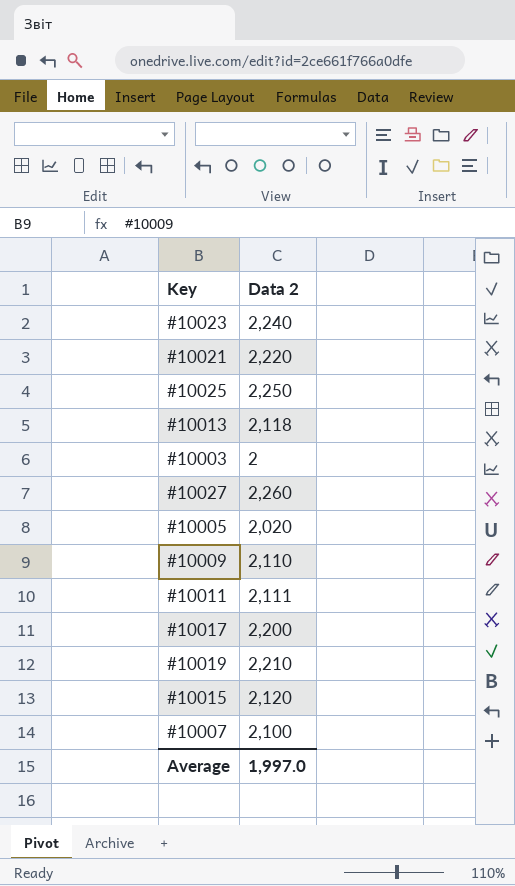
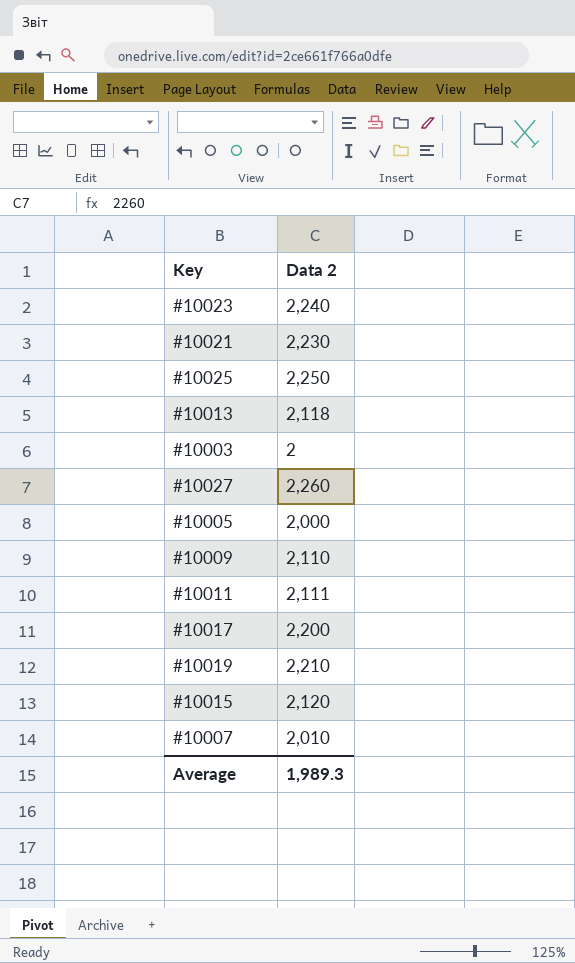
#10021 | Data 2: 2,220 -> 2,230
#10005 | Data 2: 2,020 -> 2,000
#10007 | Data 2: 2,100 -> 2,010
Average | Data 2: 1,997.0 -> 1,989.3

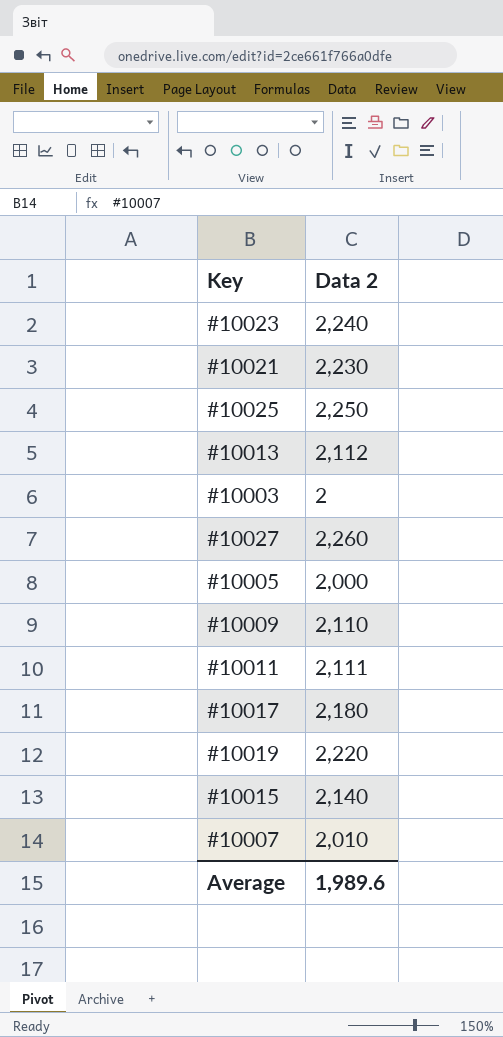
#10013 | Data 2: 2,118 -> 2,112
#10017 | Data 2: 2,200 -> 2,180
#10019 | Data 2: 2,210 -> 2,220
#10015 | Data 2: 2,120 -> 2,140
Average | Data 2: 1,989.3 -> 1,989.6

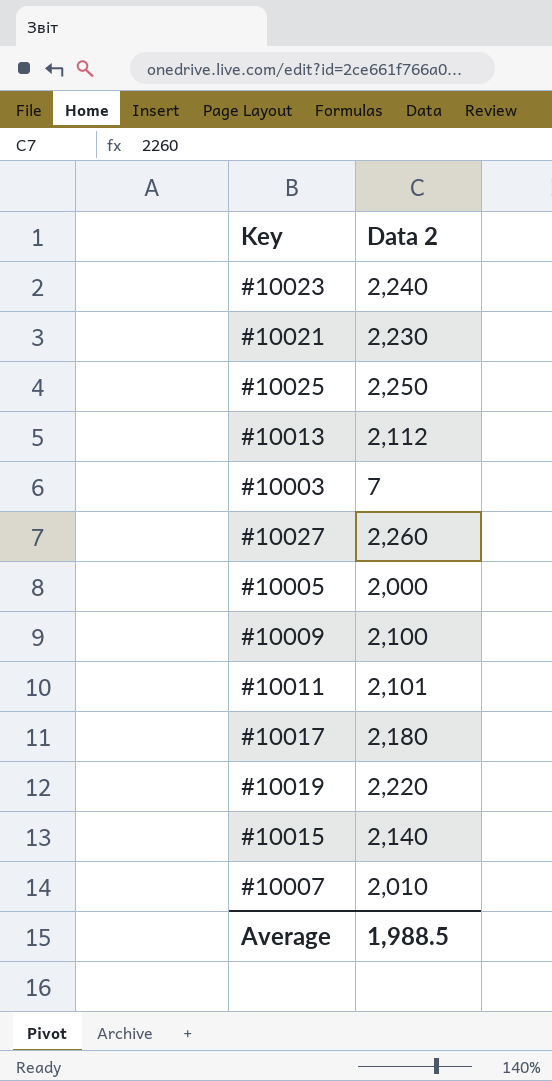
#10003 | Data 2: 2 -> 7
#10009 | Data 2: 2,110 -> 2,100
#10011 | Data 2: 2,111 -> 2,101
Average | Data 2: 1,989.6 -> 1,988.5

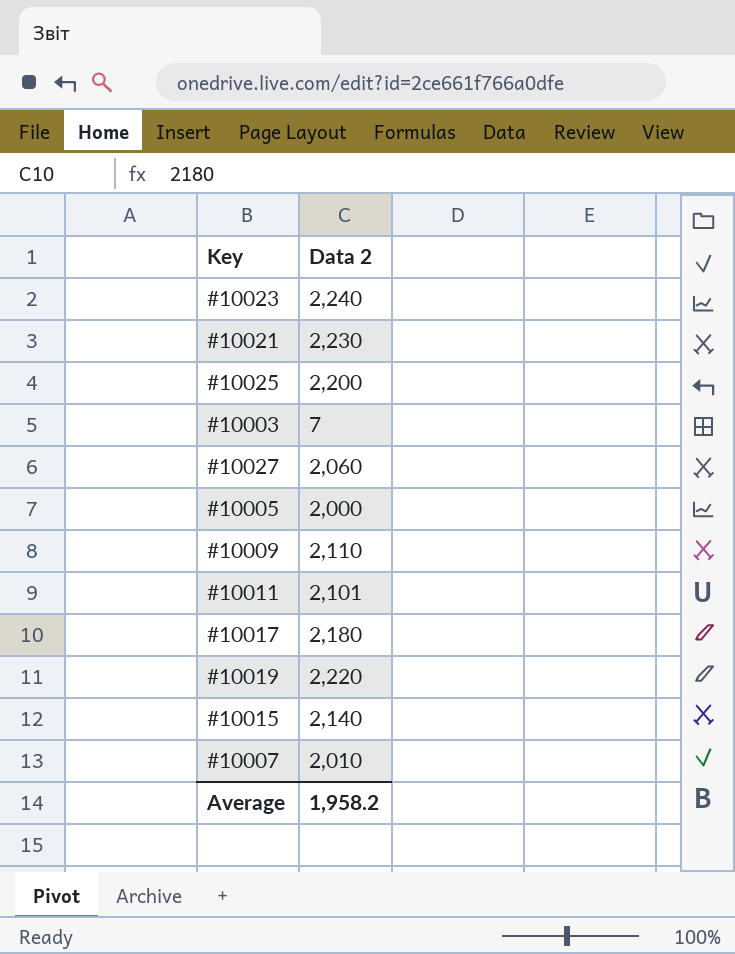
row #10013: 2,112 -> none
#10025 | Data 2: 2,250 -> 2,200
#10027 | Data 2: 2,260 -> 2,060
#10009 | Data 2: 2,100 -> 2,110
Average | Data 2: 1,988.5 -> 1,958.2

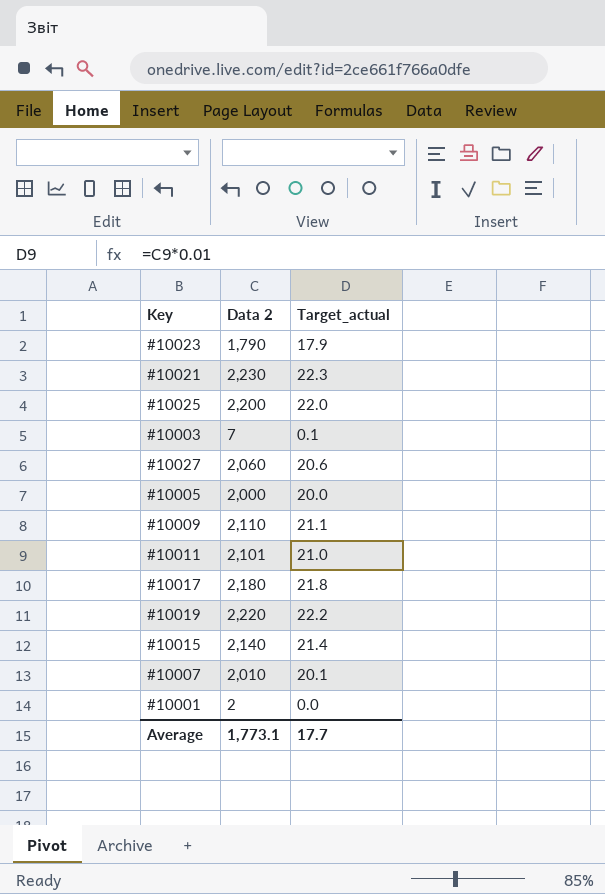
column Target_actual | formula: none -> [Data 2] * 0.01
#10023 | Data 2: 2,240 -> 1,790
row #10001: none -> 2 | 0.0
Average | Data 2: 1,958.2 -> 1,773.1

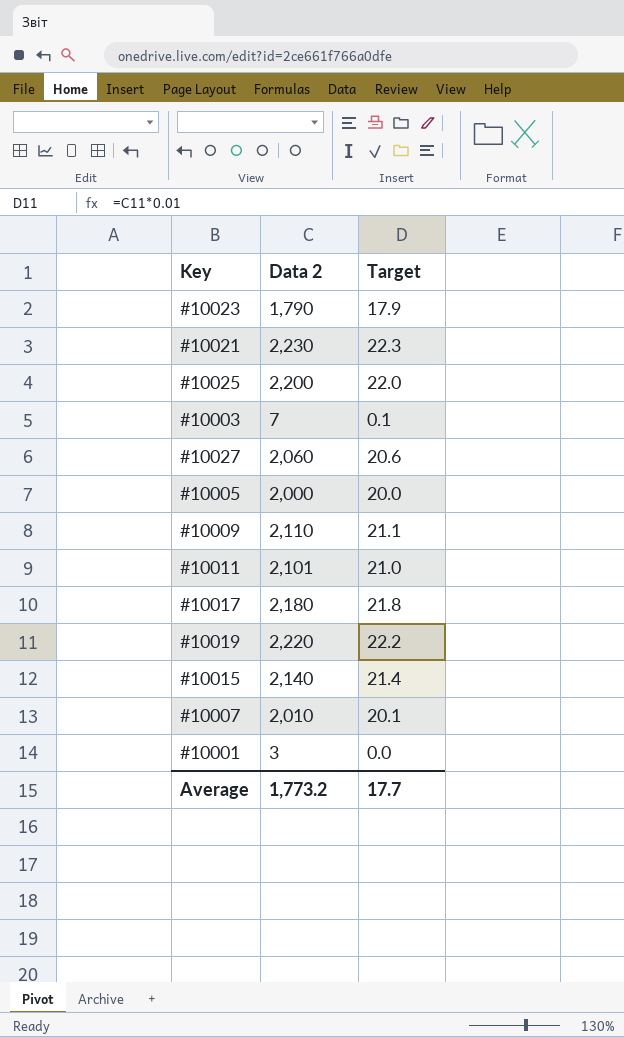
column name: Target_actual -> Target
#10001 | Data 2: 2 -> 3
Average | Data 2: 1,773.1 -> 1,773.2

